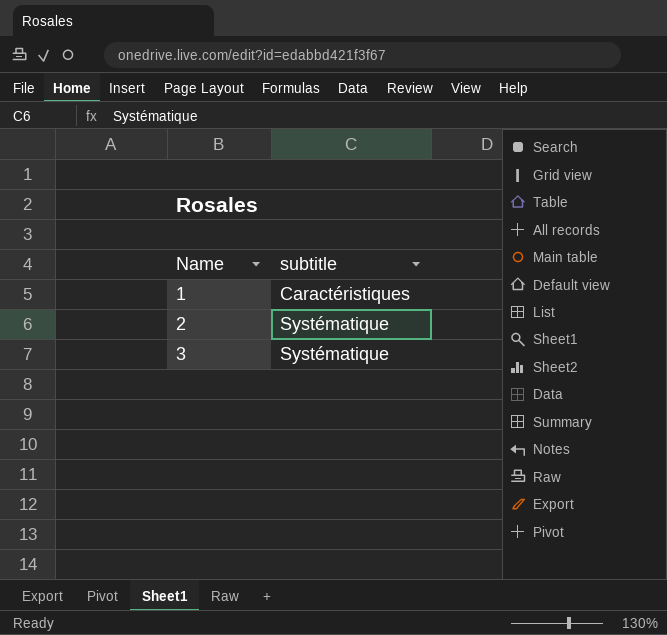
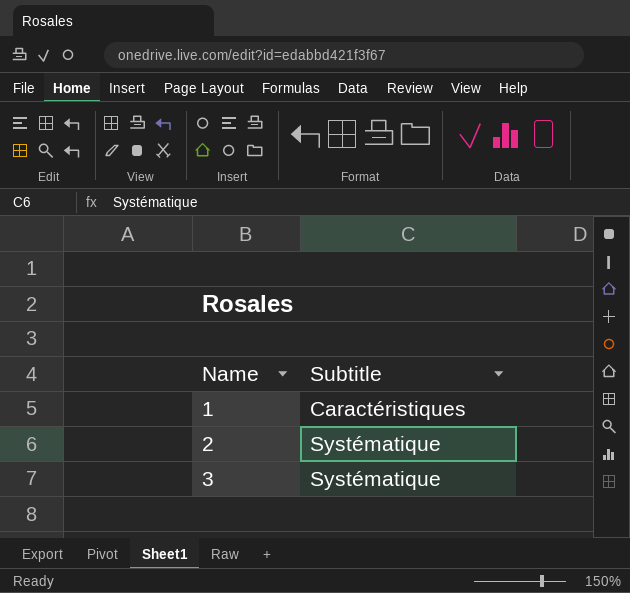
column name: subtitle -> Subtitle

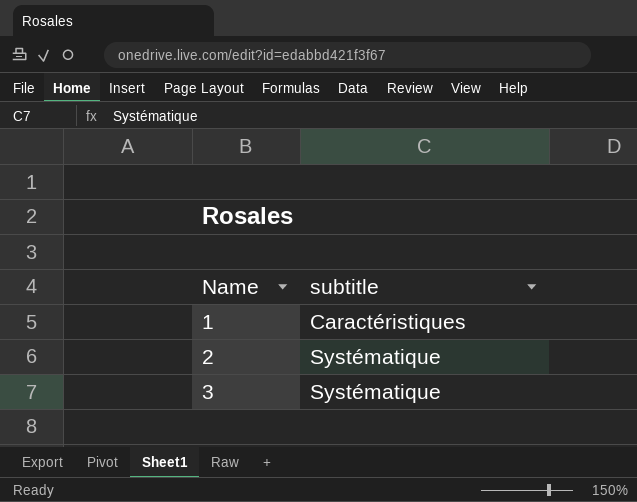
column name: Subtitle -> subtitle

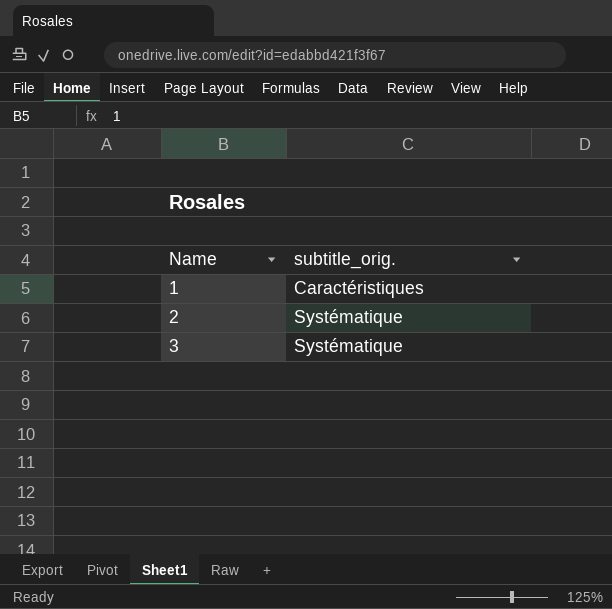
column name: subtitle -> subtitle_orig.

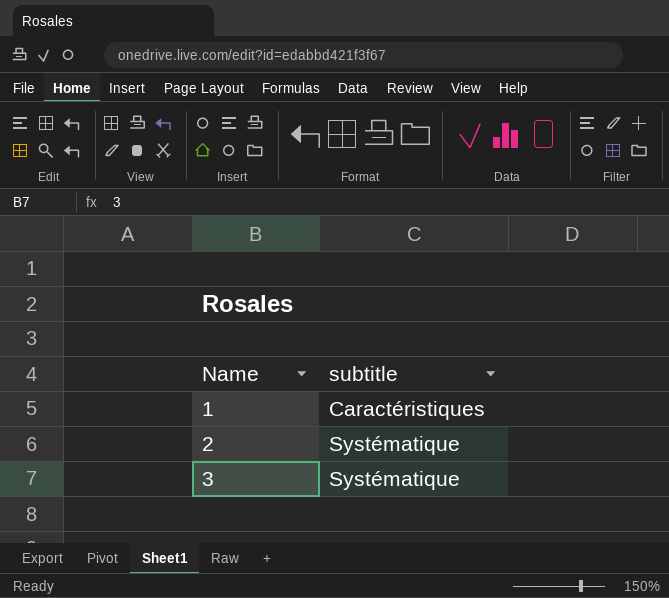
column name: subtitle_orig. -> subtitle

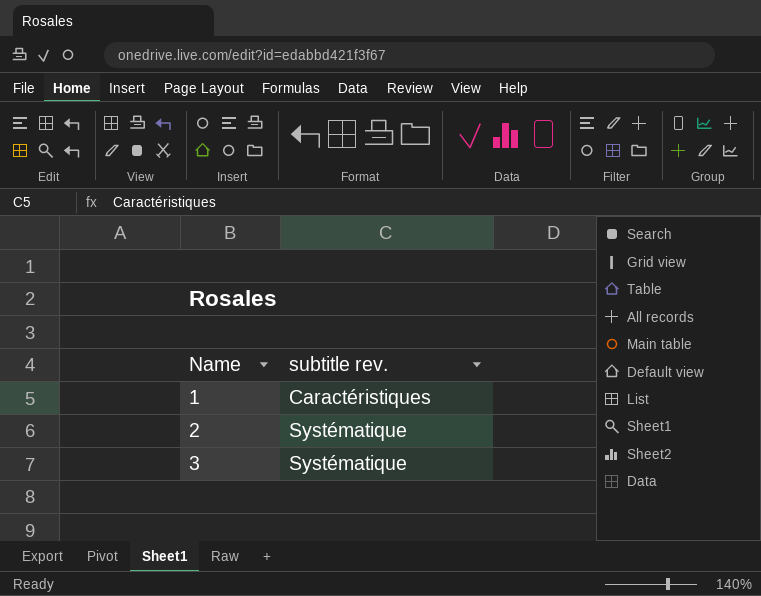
column name: subtitle -> subtitle rev.

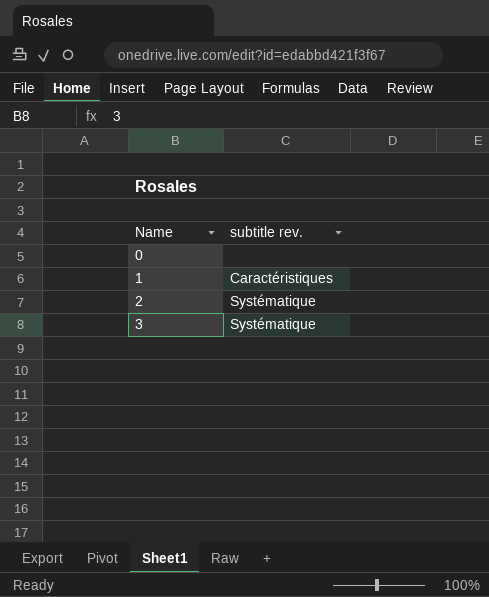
row 0: none -> none

